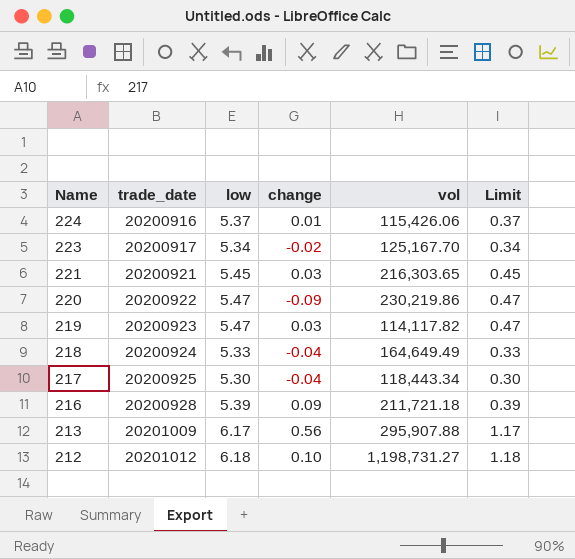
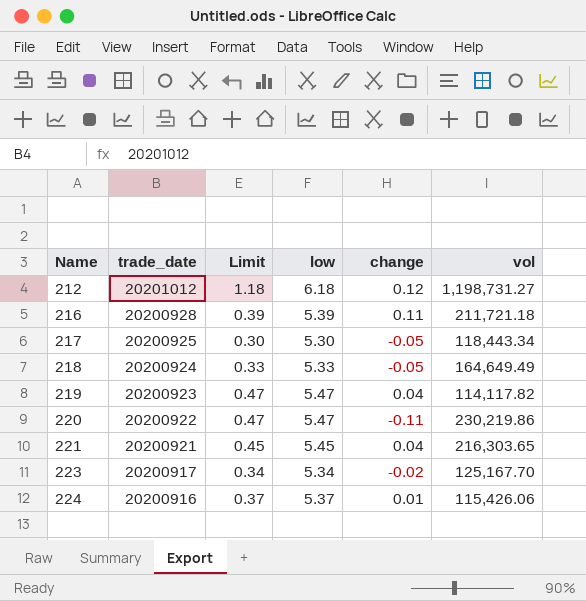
row order: Name descending -> Name ascending
column Limit | position: 6 -> 3
row 213: 20201009 | 6.17 | 0.56 | 295,907.88 | 1.17 -> none
212 | change: 0.10 -> 0.12
216 | change: 0.09 -> 0.11
217 | change: -0.04 -> -0.05
218 | change: -0.04 -> -0.05
219 | change: 0.03 -> 0.04
220 | change: -0.09 -> -0.11
221 | change: 0.03 -> 0.04

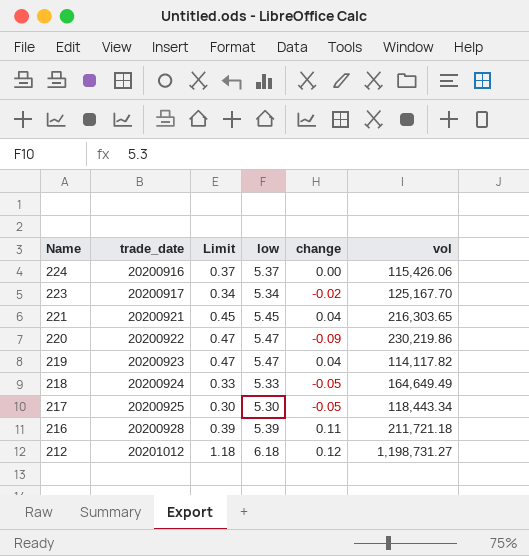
row order: Name ascending -> Name descending
224 | change: 0.01 -> 0.00
220 | change: -0.11 -> -0.09

